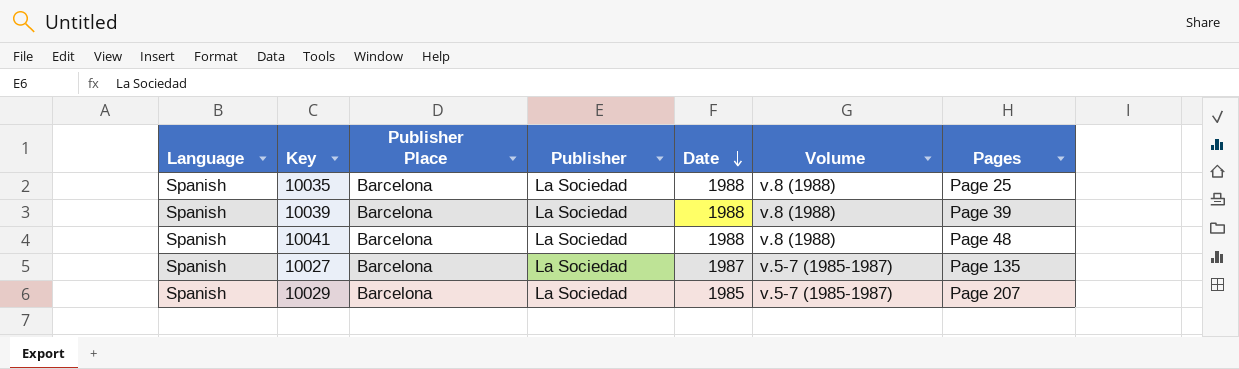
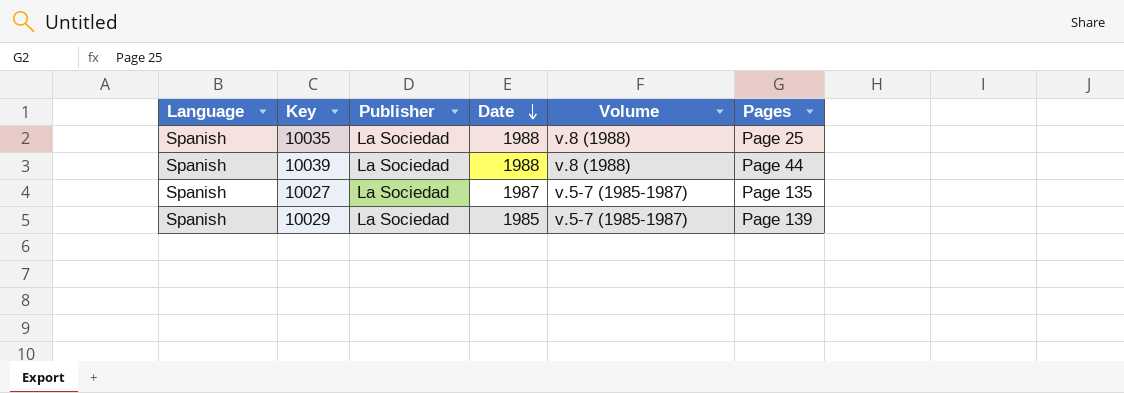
column Publisher Place | position: 3 -> none
row 10041: Spanish | Barcelona | La Sociedad | 1988 | v.8 (1988) | Page 48 -> none
10039 | Pages: Page 39 -> Page 44
10029 | Pages: Page 207 -> Page 139

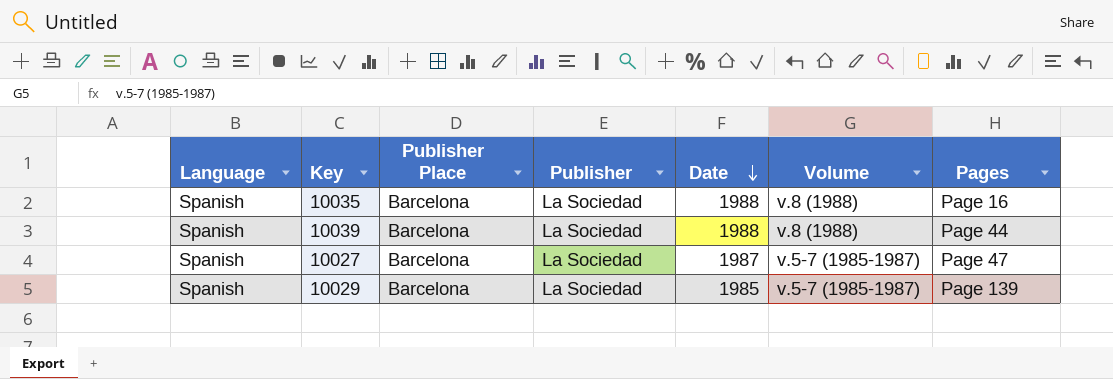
column Publisher Place | position: none -> 3
10035 | Pages: Page 25 -> Page 16
10027 | Pages: Page 135 -> Page 47

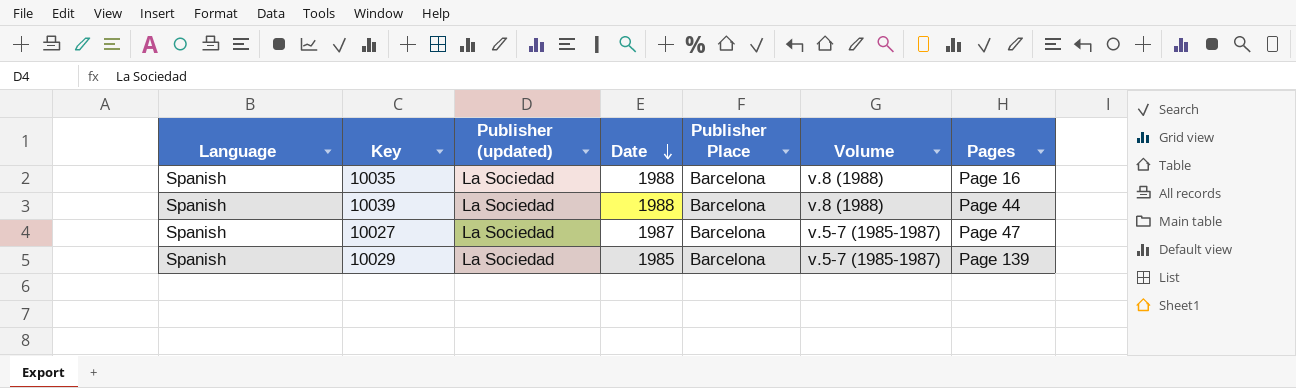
column name: Publisher -> Publisher (updated)
column Publisher Place | position: 3 -> 5

